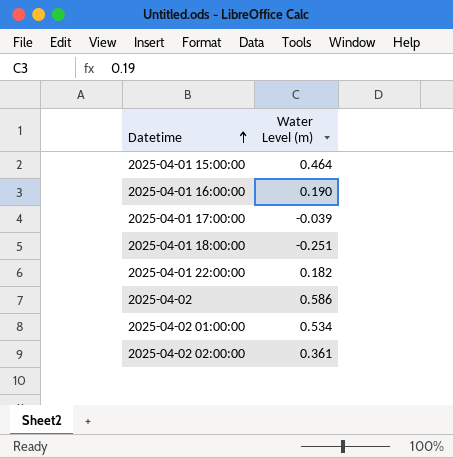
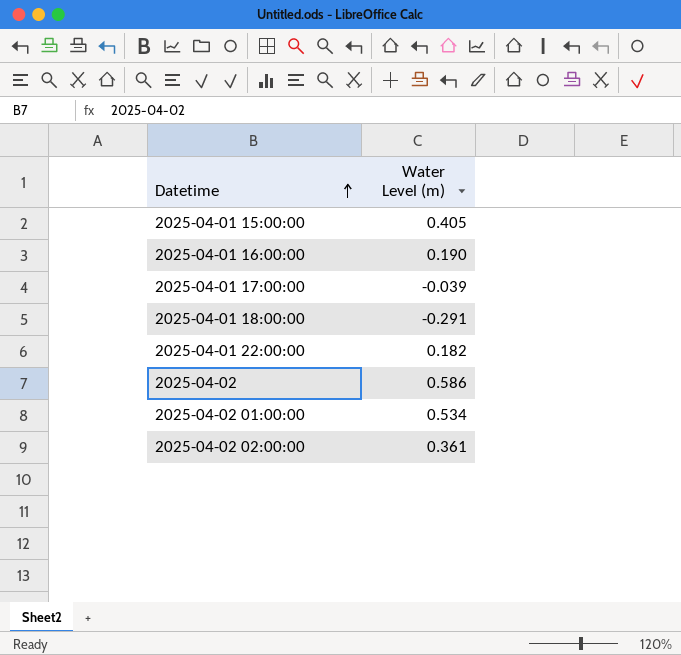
2025-04-01 15:00:00 | Water Level (m): 0.464 -> 0.405
2025-04-01 18:00:00 | Water Level (m): -0.251 -> -0.291

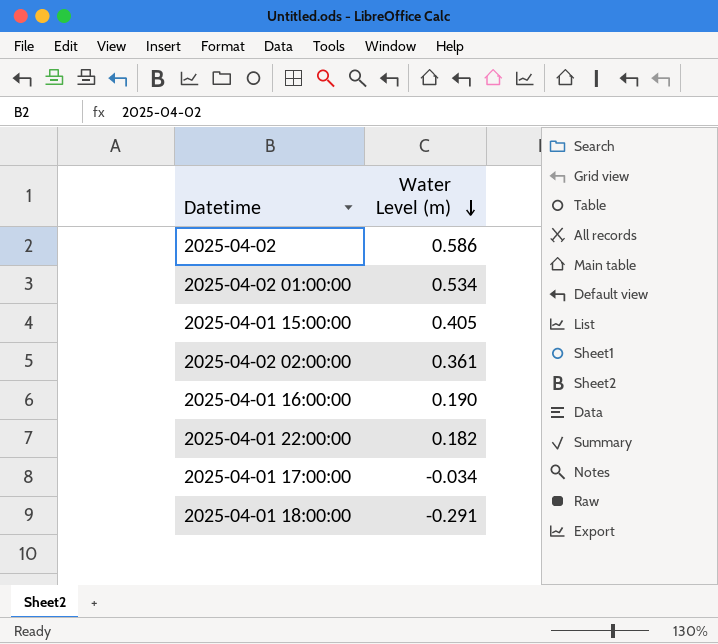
row order: Datetime ascending -> Water Level (m) descending
2025-04-01 17:00:00 | Water Level (m): -0.039 -> -0.034

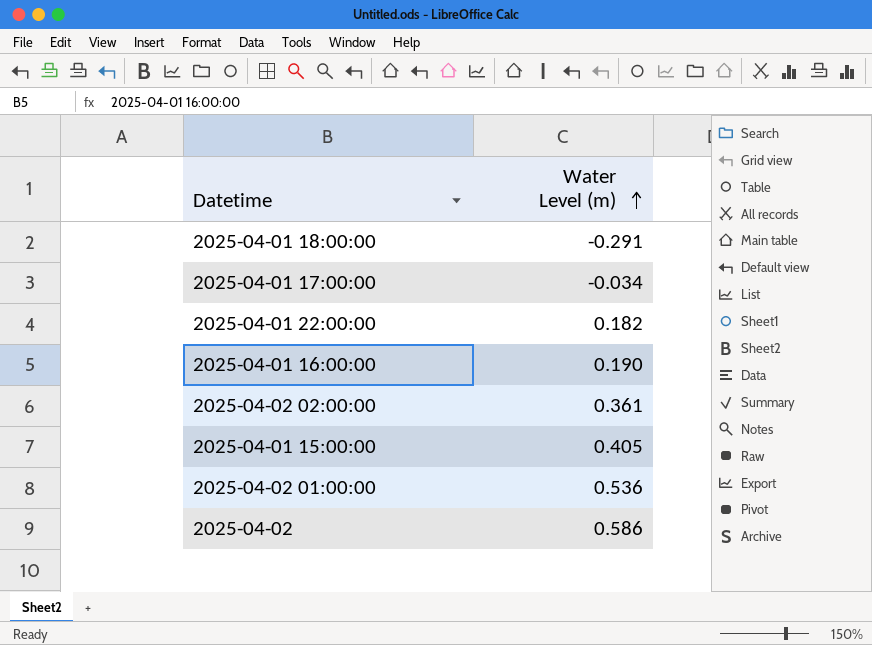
row order: Water Level (m) descending -> Water Level (m) ascending
2025-04-02 01:00:00 | Water Level (m): 0.534 -> 0.536

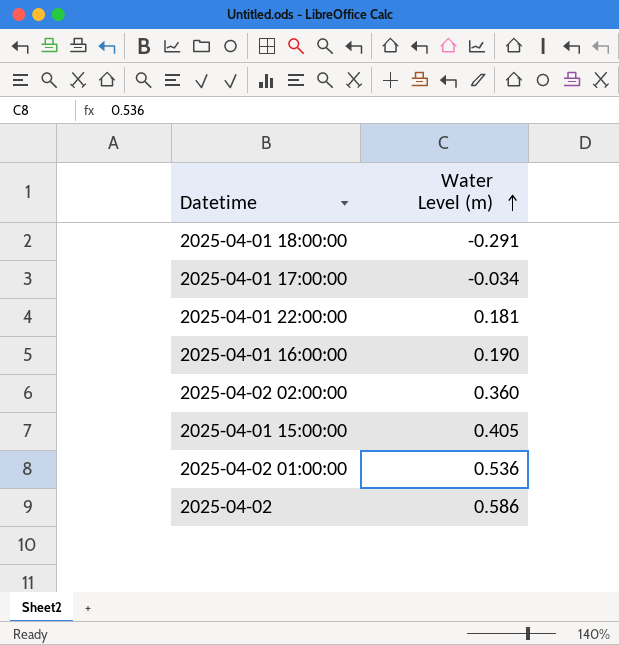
2025-04-01 22:00:00 | Water Level (m): 0.182 -> 0.181
2025-04-02 02:00:00 | Water Level (m): 0.361 -> 0.360

